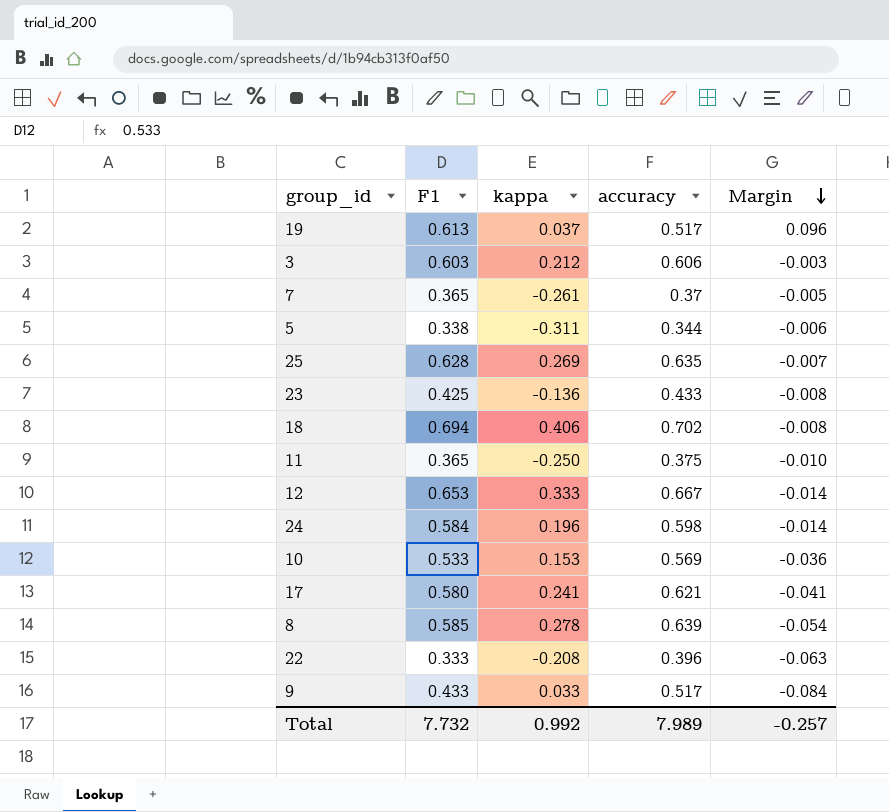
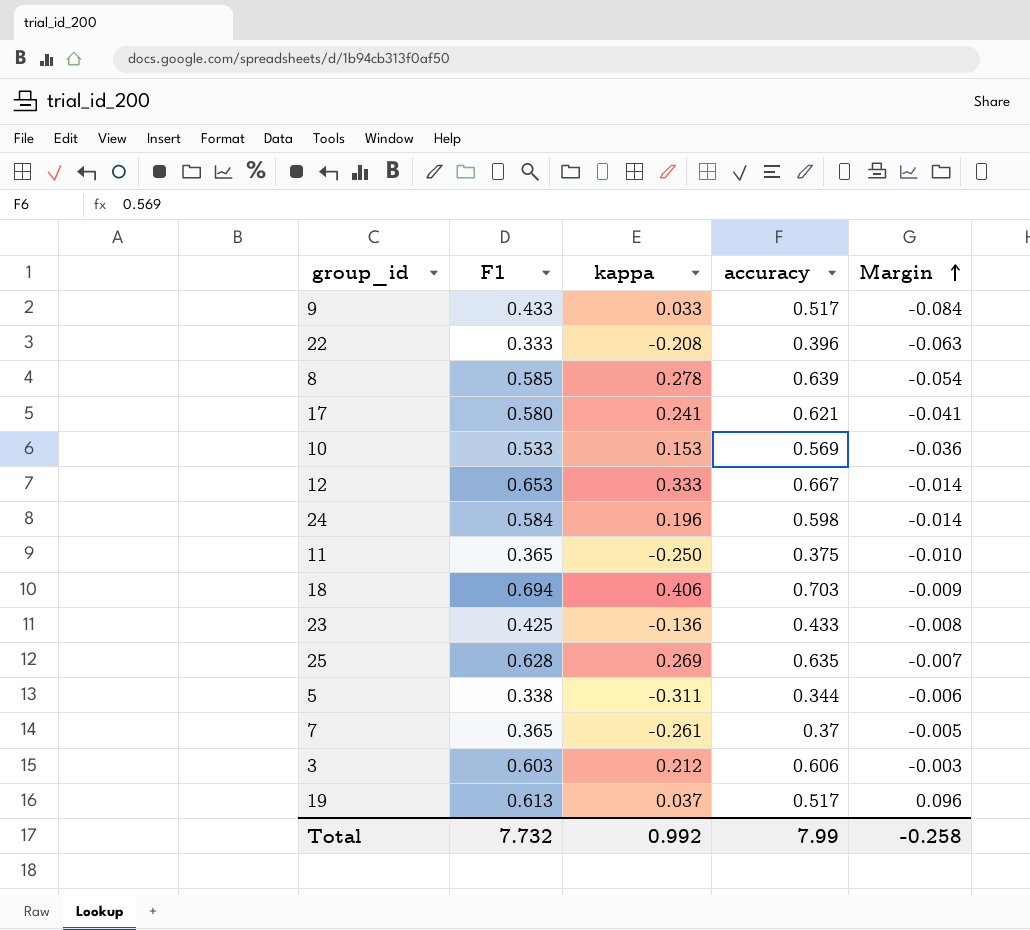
row order: Margin descending -> Margin ascending
18 | accuracy: 0.702 -> 0.703
18 | Margin: -0.008 -> -0.009
Total | accuracy: 7.989 -> 7.99
Total | Margin: -0.257 -> -0.258

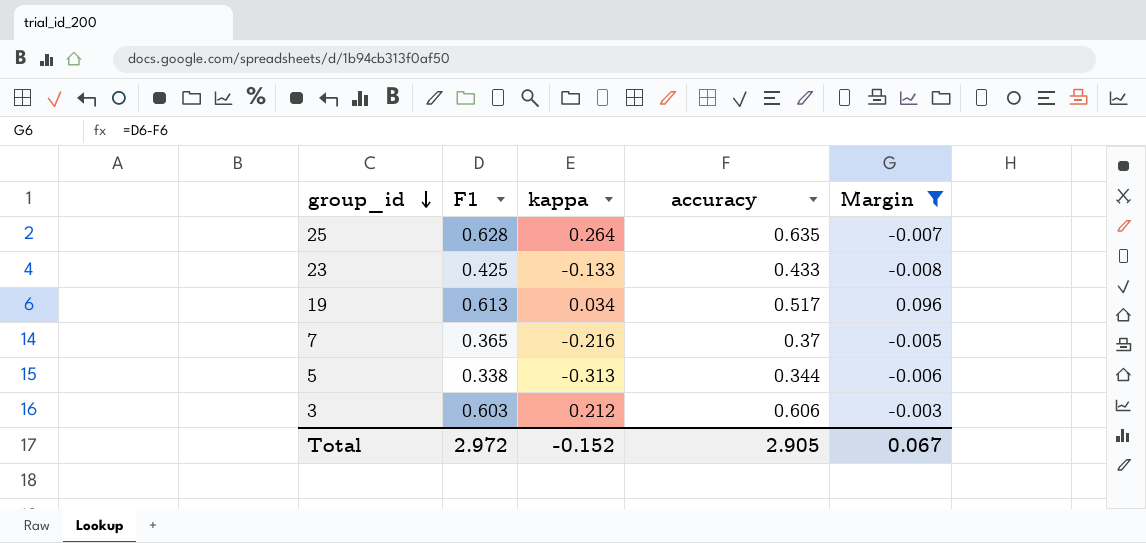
filter: none -> Margin >= -0.008
row order: Margin ascending -> group_id descending
25 | kappa: 0.269 -> 0.264
23 | kappa: -0.136 -> -0.133
19 | kappa: 0.037 -> 0.034
7 | kappa: -0.261 -> -0.216
5 | kappa: -0.311 -> -0.313
Total | F1: 7.732 -> 2.972
Total | kappa: 0.992 -> -0.152
Total | accuracy: 7.99 -> 2.905
Total | Margin: -0.258 -> 0.067

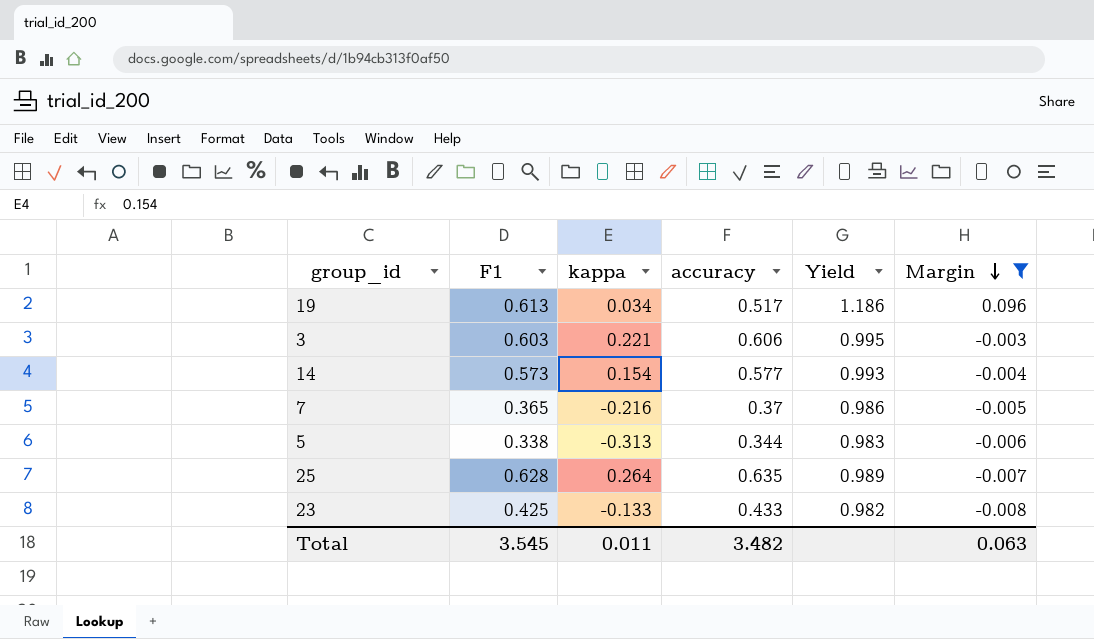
row order: group_id descending -> Margin descending
column Yield | formula: none -> [F1] / [accuracy]
3 | kappa: 0.212 -> 0.221
row 14: none -> 0.573 | 0.154 | 0.577 | 0.993 | -0.004
Total | F1: 2.972 -> 3.545
Total | kappa: -0.152 -> 0.011
Total | accuracy: 2.905 -> 3.482
Total | Margin: 0.067 -> 0.063

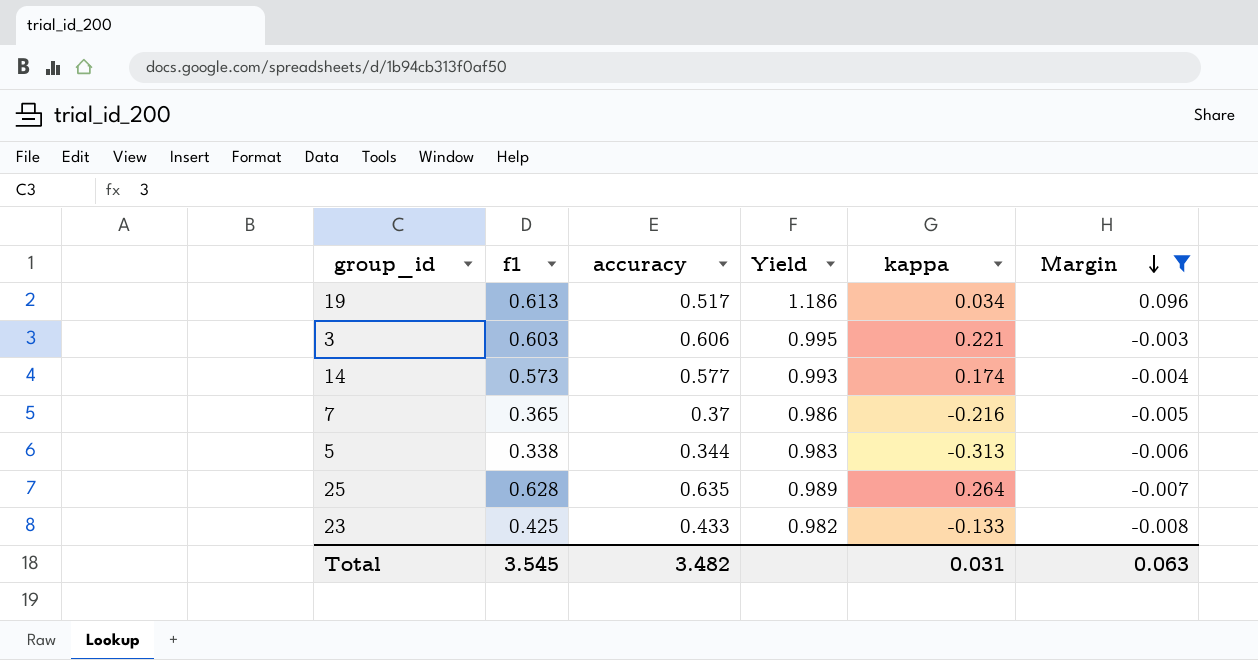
column name: F1 -> f1
column kappa | position: 3 -> 5
14 | kappa: 0.154 -> 0.174
Total | kappa: 0.011 -> 0.031

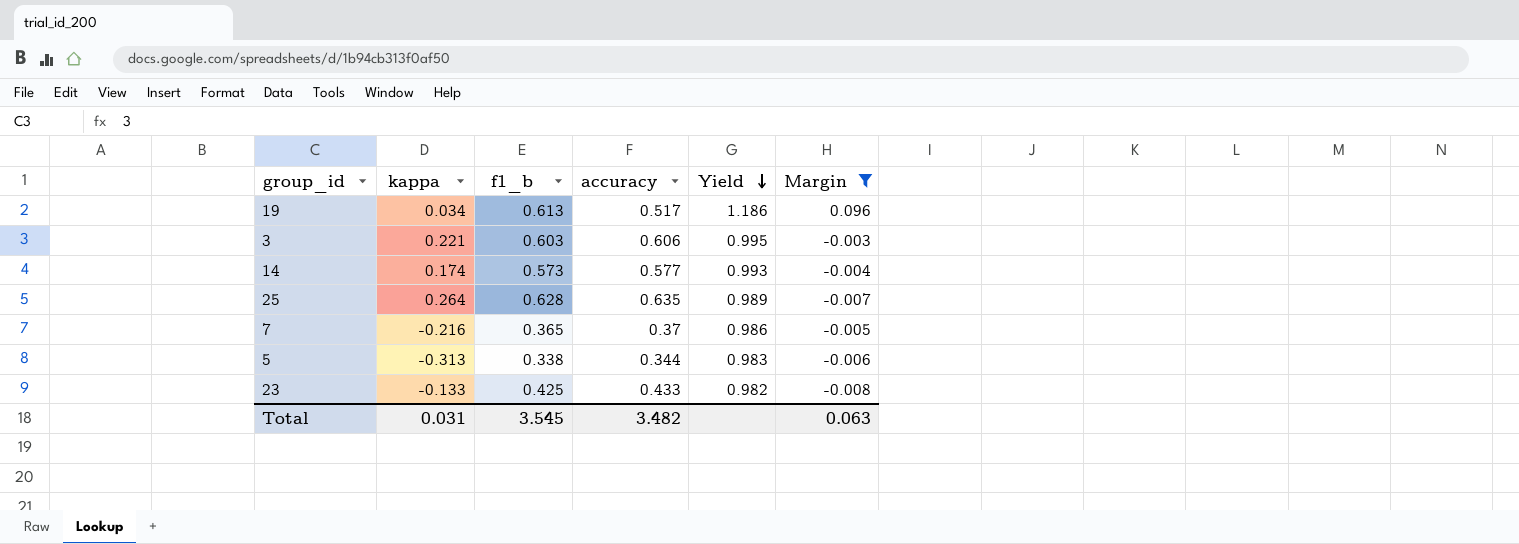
row order: Margin descending -> Yield descending
column kappa | position: 5 -> 2
column name: f1 -> f1_b

